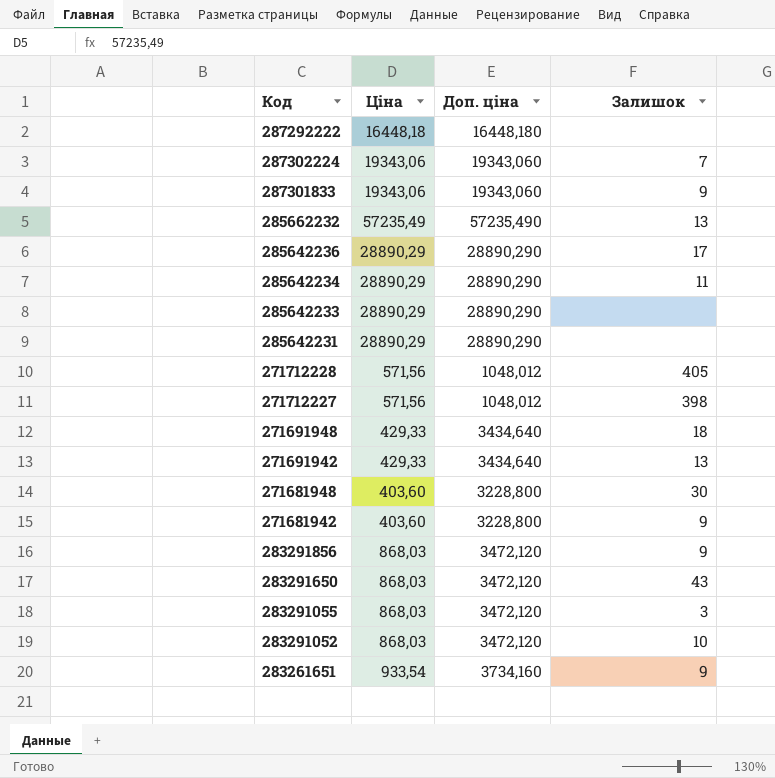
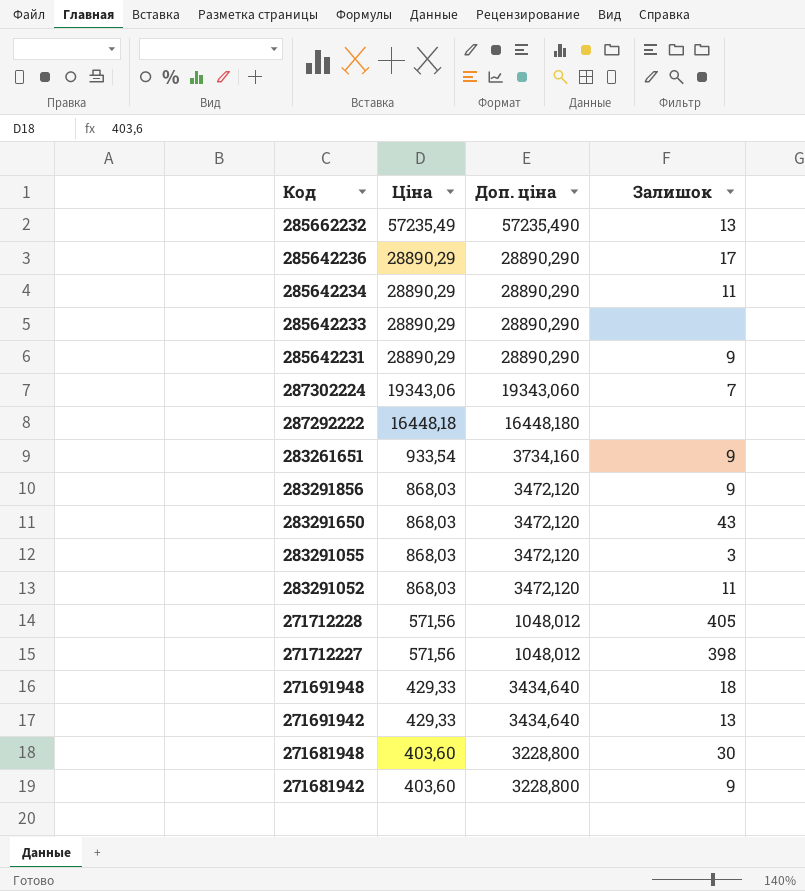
row order: none -> Ціна descending
row 287301833: 19343,06 | 19343,060 | 9 -> none
285642231 | Залишок: none -> 9
283291052 | Залишок: 10 -> 11

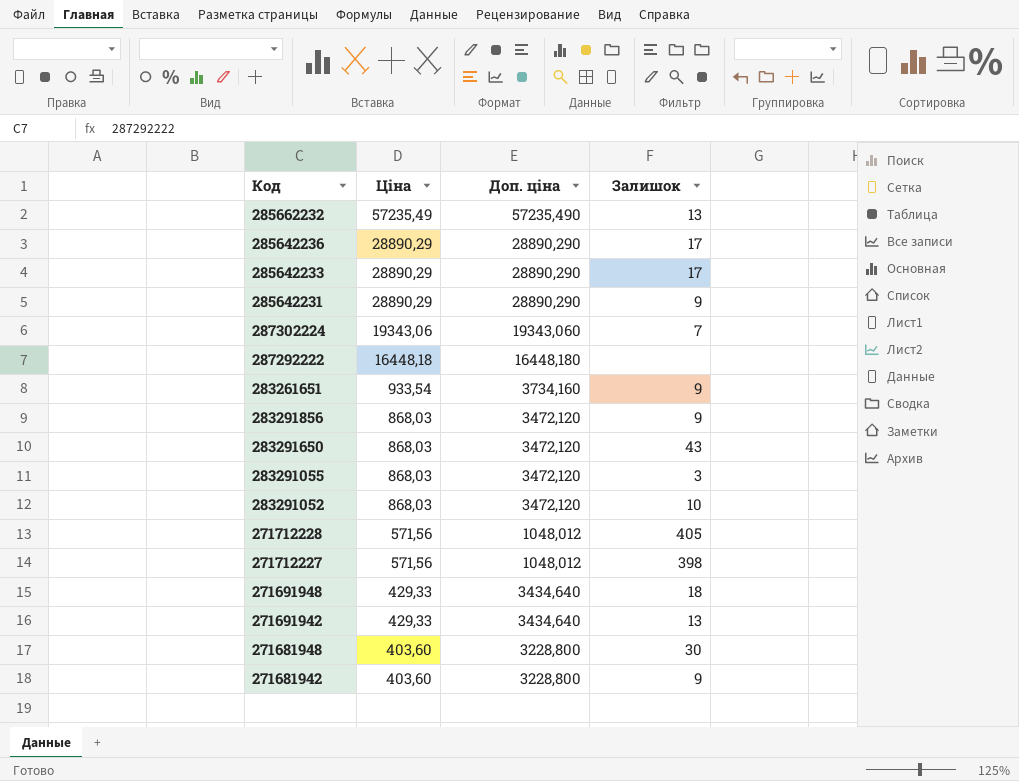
row 285642234: 28890,29 | 28890,290 | 11 -> none
285642233 | Залишок: none -> 17
283291052 | Залишок: 11 -> 10

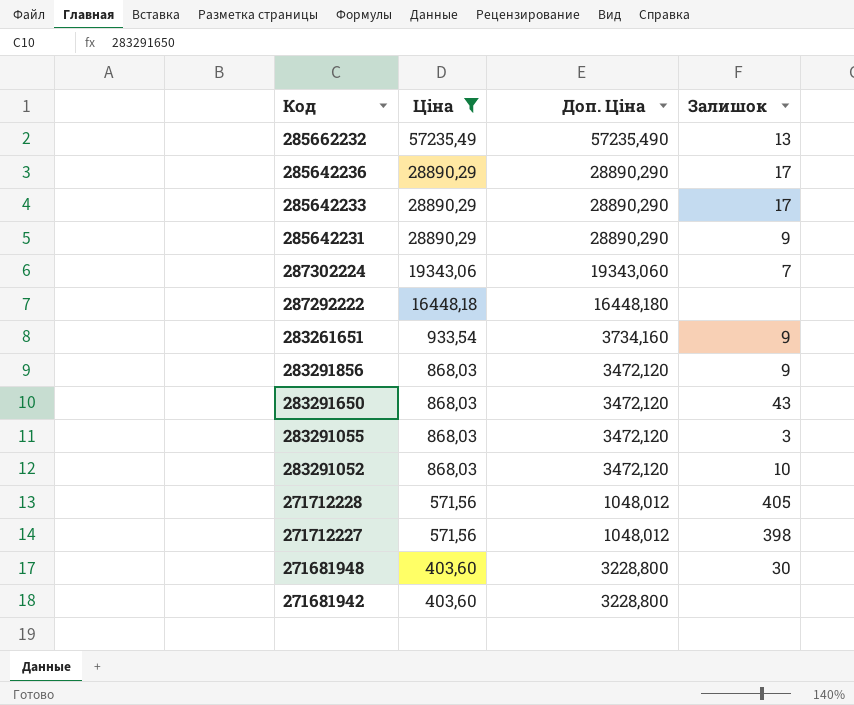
filter: none -> Ціна != 429,33
column name: Доп. ціна -> Доп. Ціна
271681942 | Залишок: 9 -> none

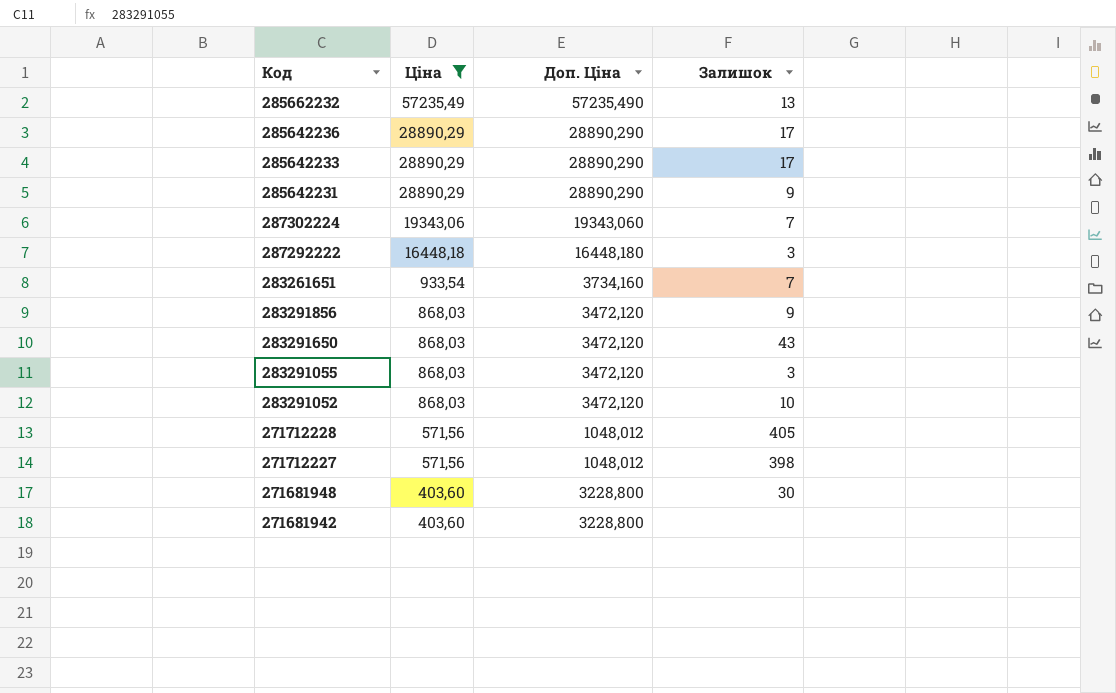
287292222 | Залишок: none -> 3
283261651 | Залишок: 9 -> 7

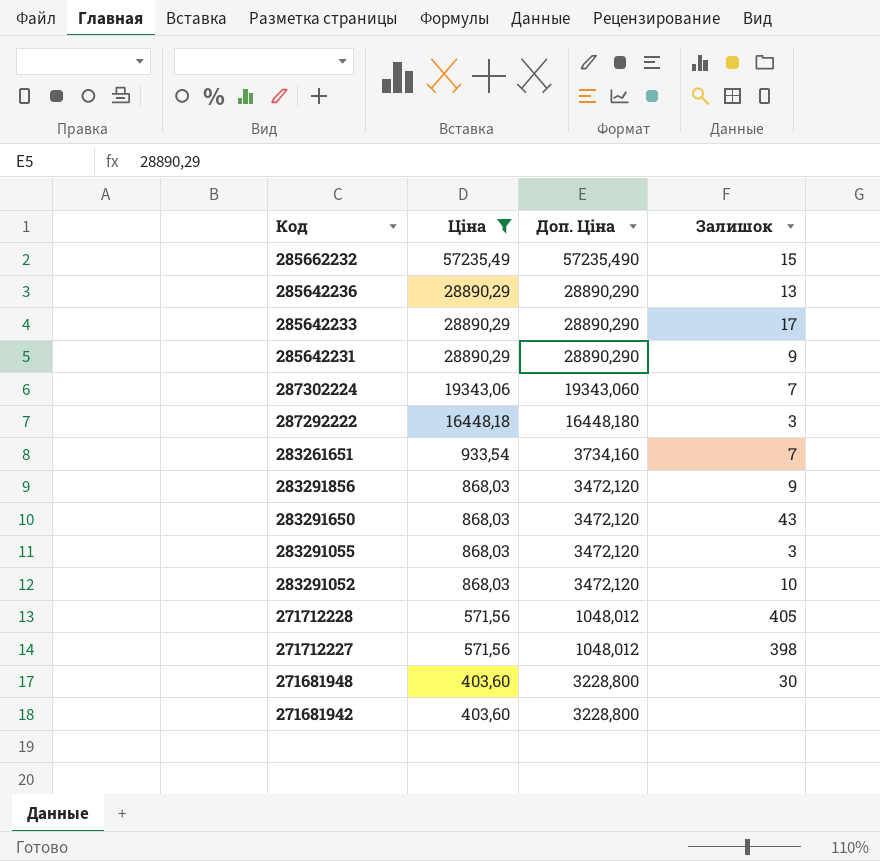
285662232 | Залишок: 13 -> 15
285642236 | Залишок: 17 -> 13

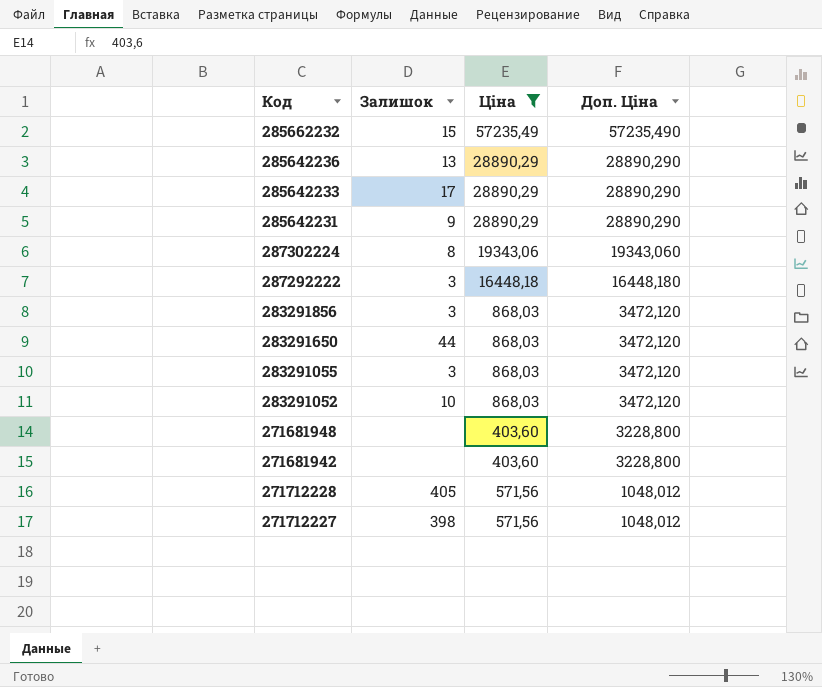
row order: Ціна descending -> Доп. Ціна descending
column Залишок | position: 4 -> 2
row 283261651: 933,54 | 3734,160 | 7 -> none
287302224 | Залишок: 7 -> 8
283291856 | Залишок: 9 -> 3
283291650 | Залишок: 43 -> 44
271681948 | Залишок: 30 -> none

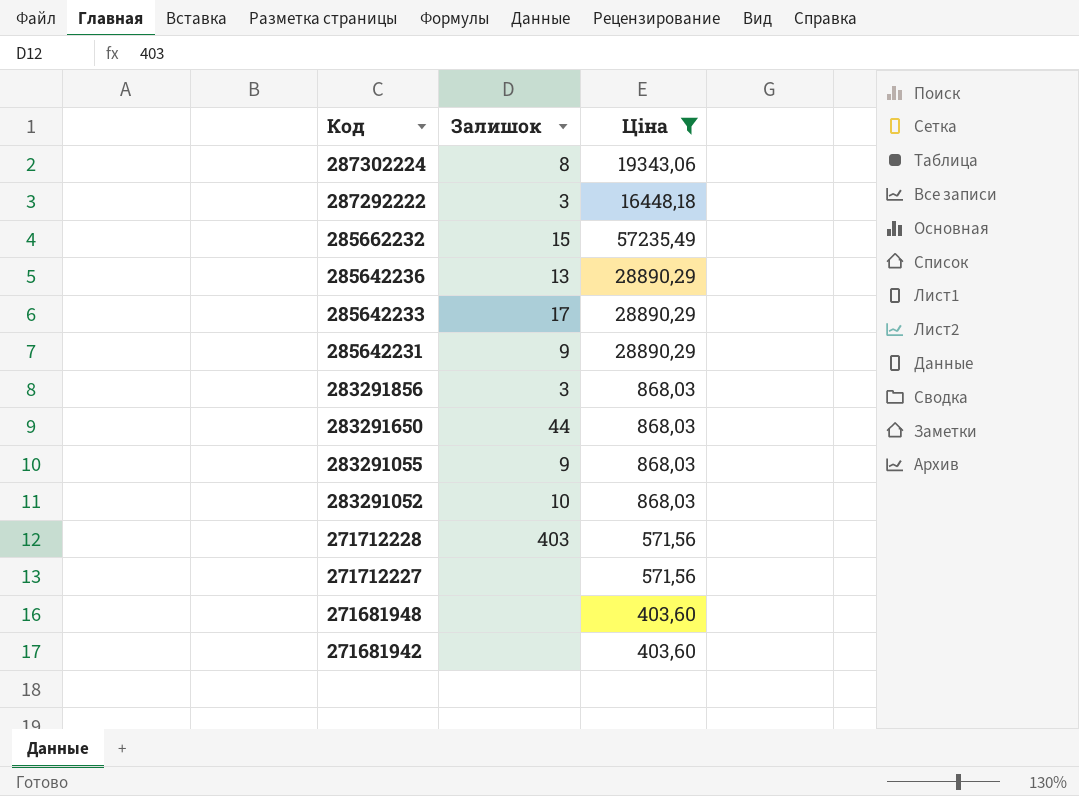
row order: Доп. Ціна descending -> Код descending
column Доп. Ціна | position: 4 -> none
283291055 | Залишок: 3 -> 9
271712228 | Залишок: 405 -> 403
271712227 | Залишок: 398 -> none

